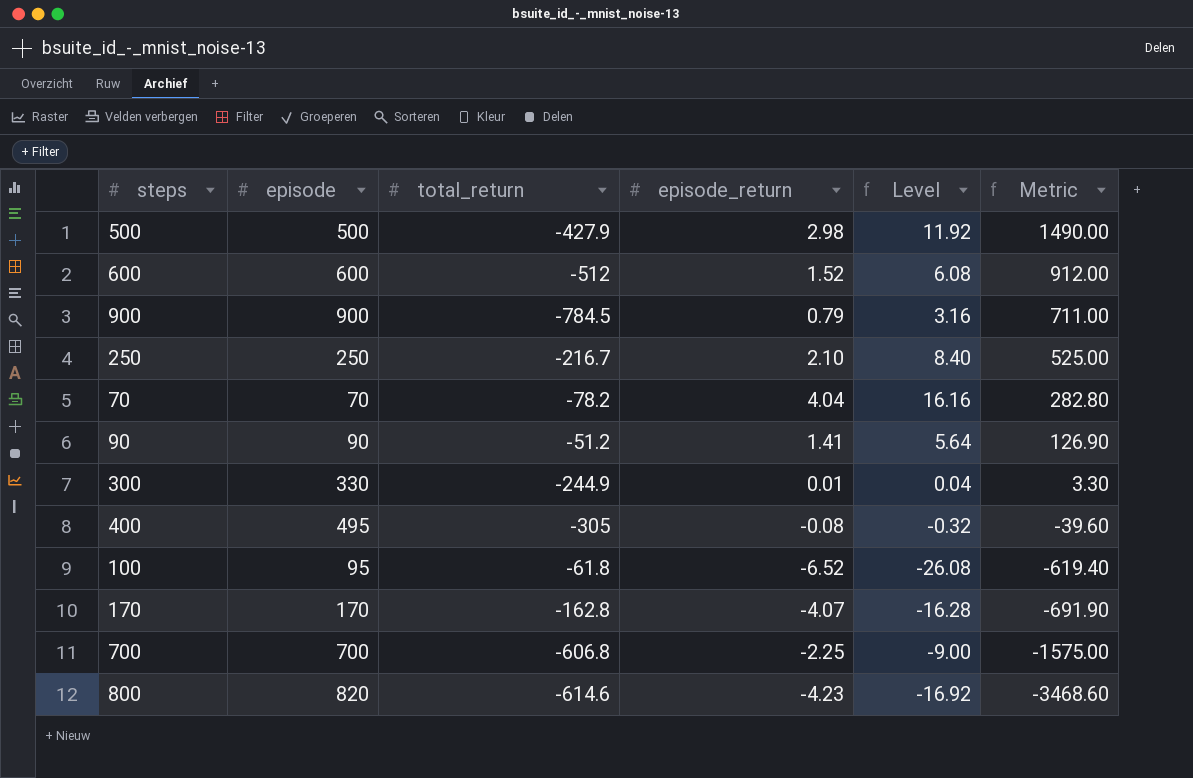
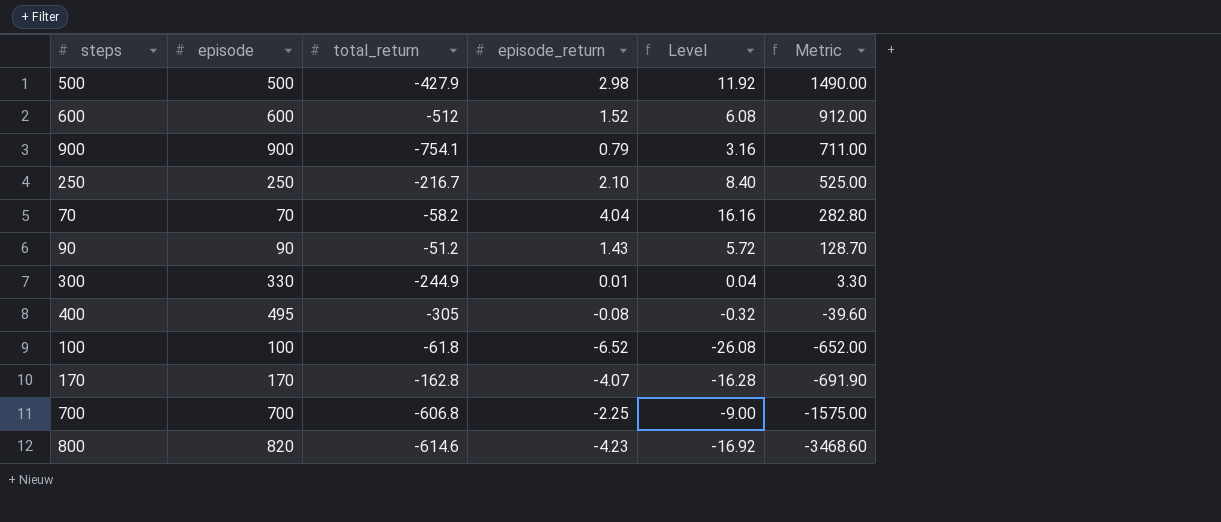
900 | total_return: -784.5 -> -754.1
70 | total_return: -78.2 -> -58.2
90 | episode_return: 1.41 -> 1.43
90 | Level: 5.64 -> 5.72
90 | Metric: 126.90 -> 128.70
100 | episode: 95 -> 100
100 | Metric: -619.40 -> -652.00

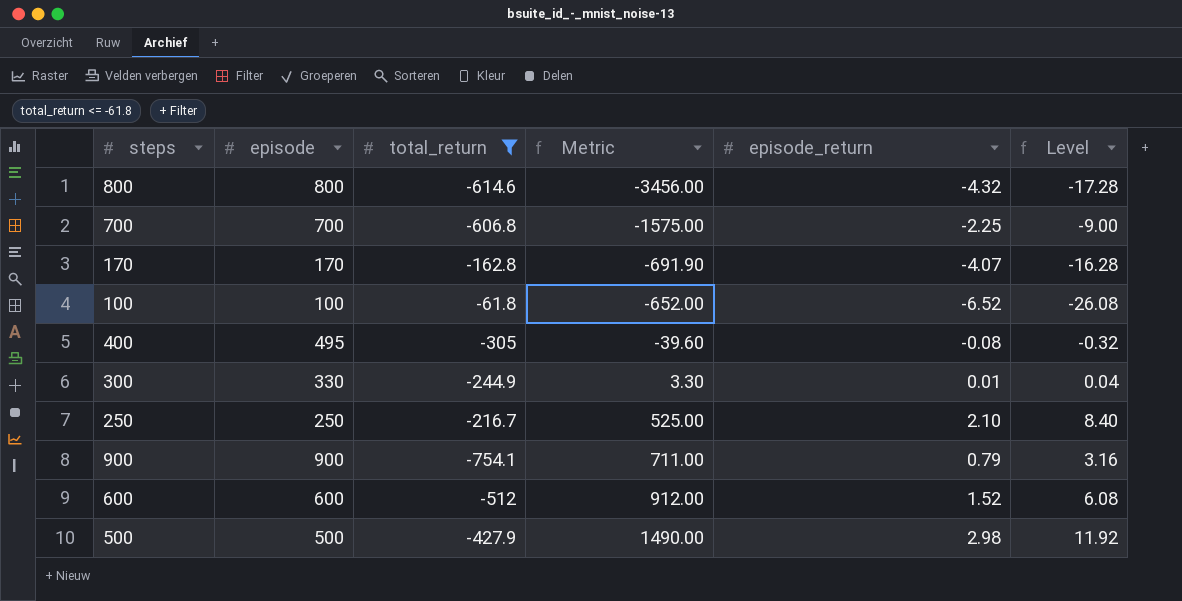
filter: none -> total_return <= -61.8
row order: Metric descending -> Metric ascending
column Metric | position: 6 -> 4
800 | episode: 820 -> 800
800 | Metric: -3468.60 -> -3456.00
800 | episode_return: -4.23 -> -4.32
800 | Level: -16.92 -> -17.28

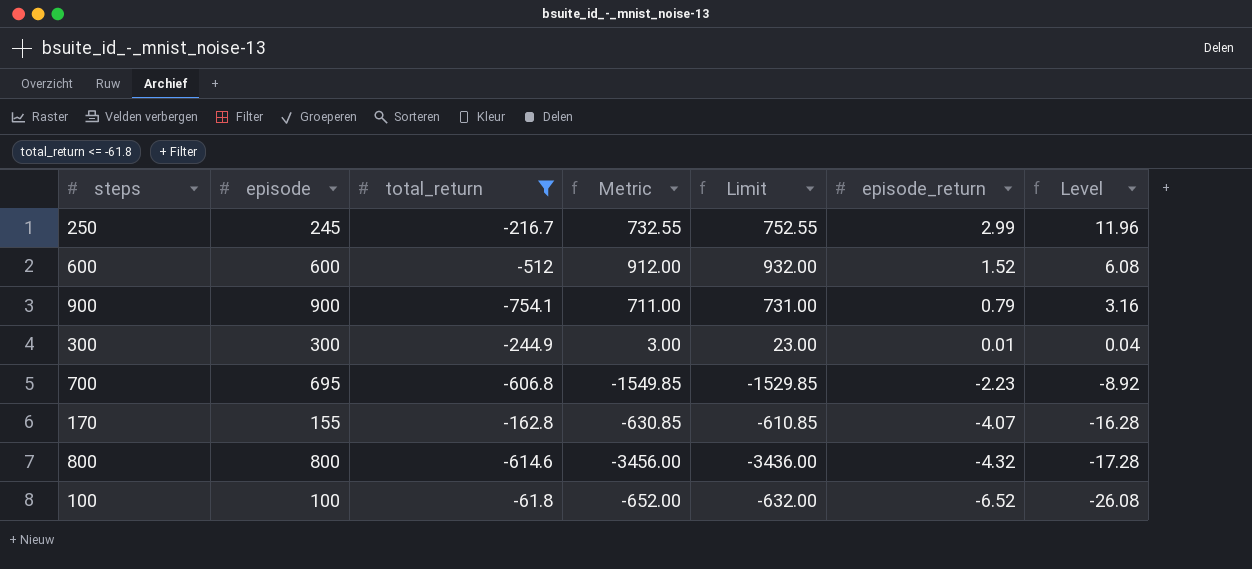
row order: Metric ascending -> episode_return descending
column Limit | formula: none -> [Metric] + 20
row 400: 495 | -305 | -39.60 | -0.08 | -0.32 -> none
row 500: 500 | -427.9 | 1490.00 | 2.98 | 11.92 -> none
250 | episode: 250 -> 245
250 | Metric: 525.00 -> 732.55
250 | episode_return: 2.10 -> 2.99
250 | Level: 8.40 -> 11.96
300 | episode: 330 -> 300
300 | Metric: 3.30 -> 3.00
700 | episode: 700 -> 695
700 | Metric: -1575.00 -> -1549.85
700 | episode_return: -2.25 -> -2.23
700 | Level: -9.00 -> -8.92
170 | episode: 170 -> 155
170 | Metric: -691.90 -> -630.85

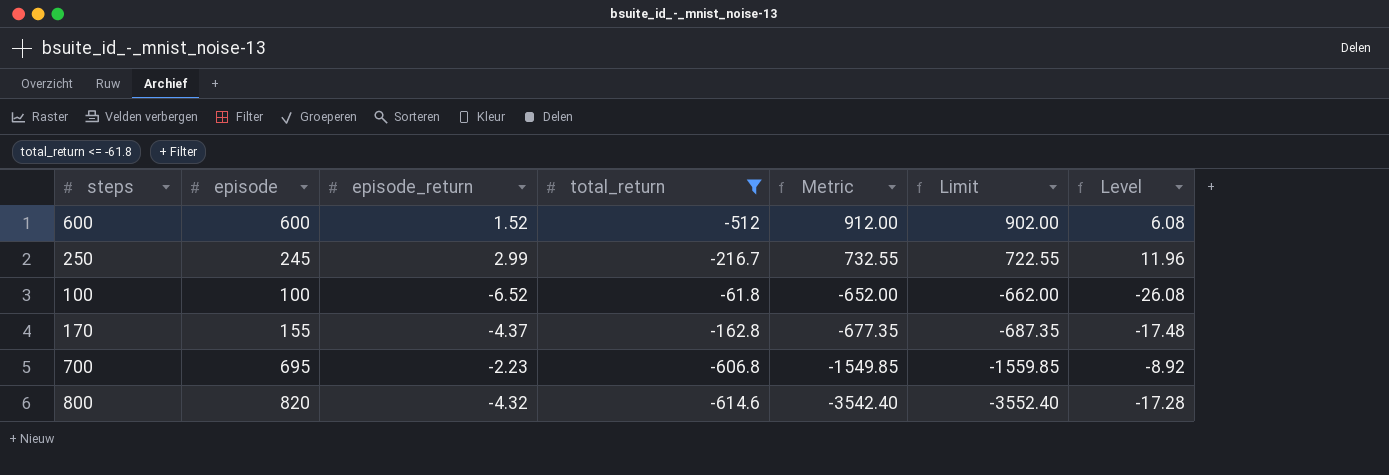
row order: episode_return descending -> Metric descending
column episode_return | position: 6 -> 3
column Limit | formula: [Metric] + 20 -> [Metric] - 10
row 900: 900 | -754.1 | 711.00 | 731.00 | 0.79 | 3.16 -> none
row 300: 300 | -244.9 | 3.00 | 23.00 | 0.01 | 0.04 -> none
170 | episode_return: -4.07 -> -4.37
170 | Metric: -630.85 -> -677.35
170 | Level: -16.28 -> -17.48
800 | episode: 800 -> 820
800 | Metric: -3456.00 -> -3542.40

